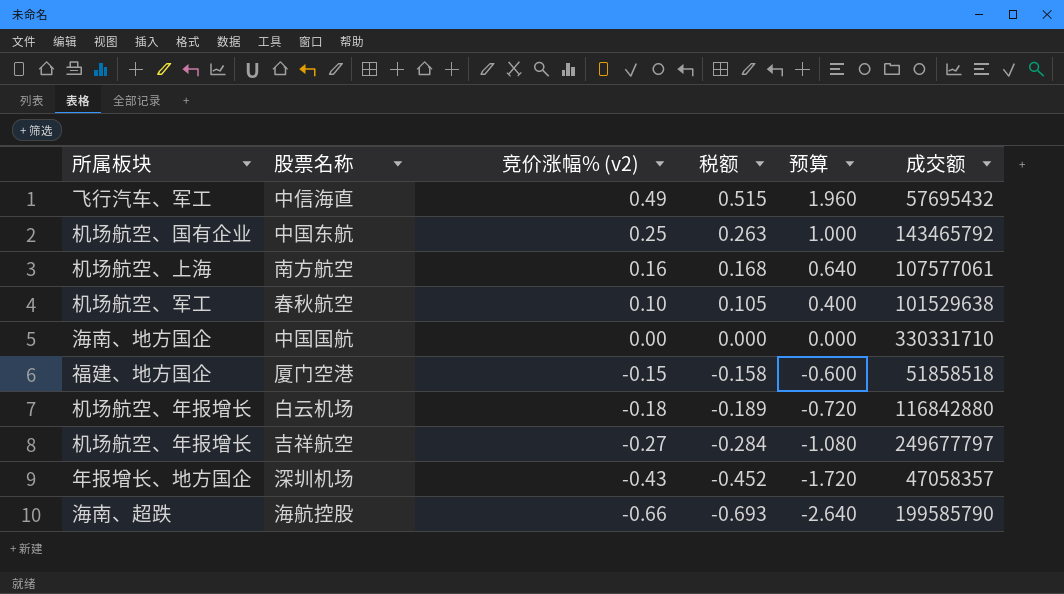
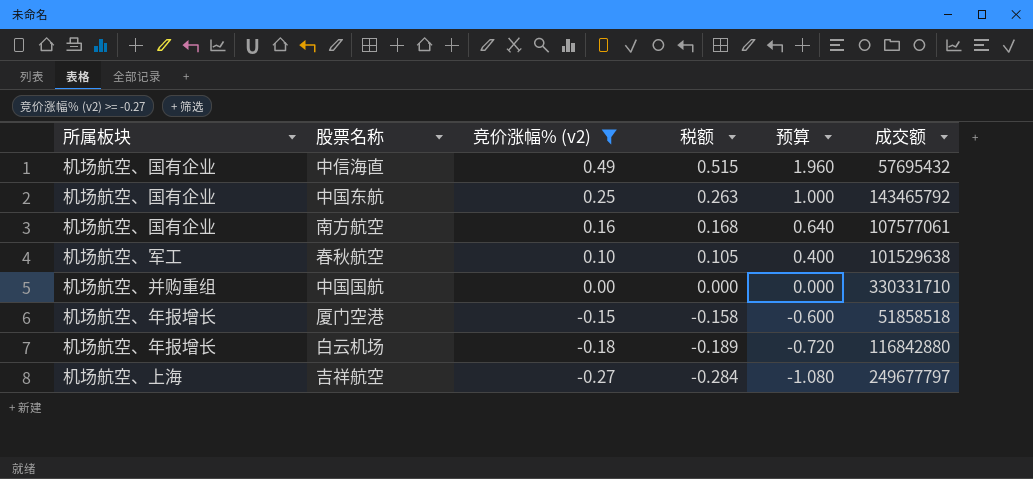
filter: none -> 竞价涨幅% (v2) >= -0.27
中信海直 | 所属板块: 飞行汽车、军工 -> 机场航空、国有企业
南方航空 | 所属板块: 机场航空、上海 -> 机场航空、国有企业
中国国航 | 所属板块: 海南、地方国企 -> 机场航空、并购重组
厦门空港 | 所属板块: 福建、地方国企 -> 机场航空、年报增长
吉祥航空 | 所属板块: 机场航空、年报增长 -> 机场航空、上海

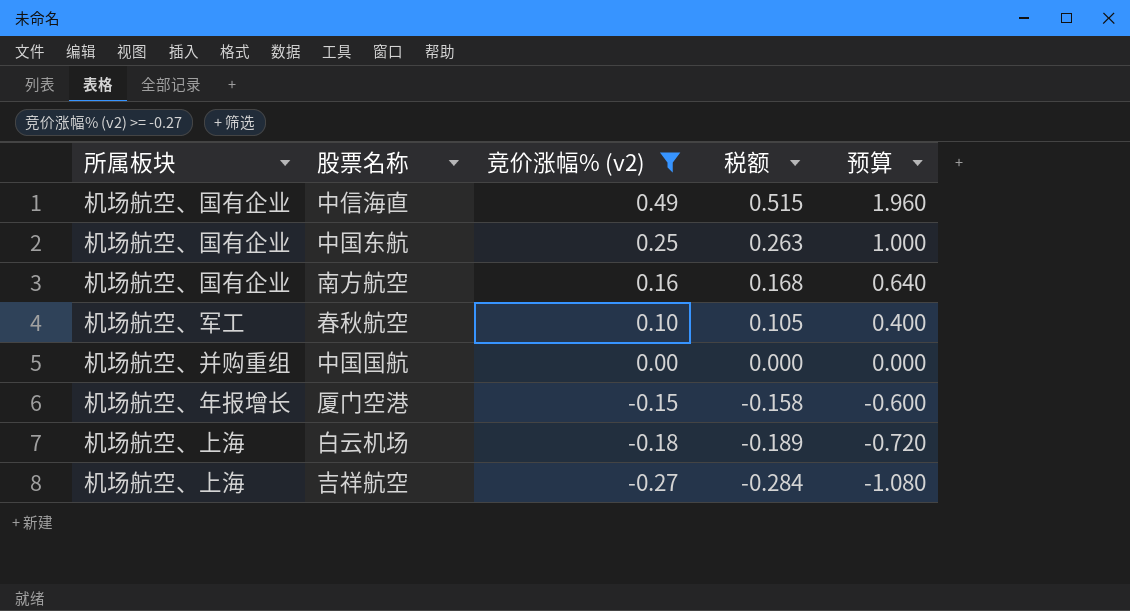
column 成交额 | position: 6 -> none
白云机场 | 所属板块: 机场航空、年报增长 -> 机场航空、上海

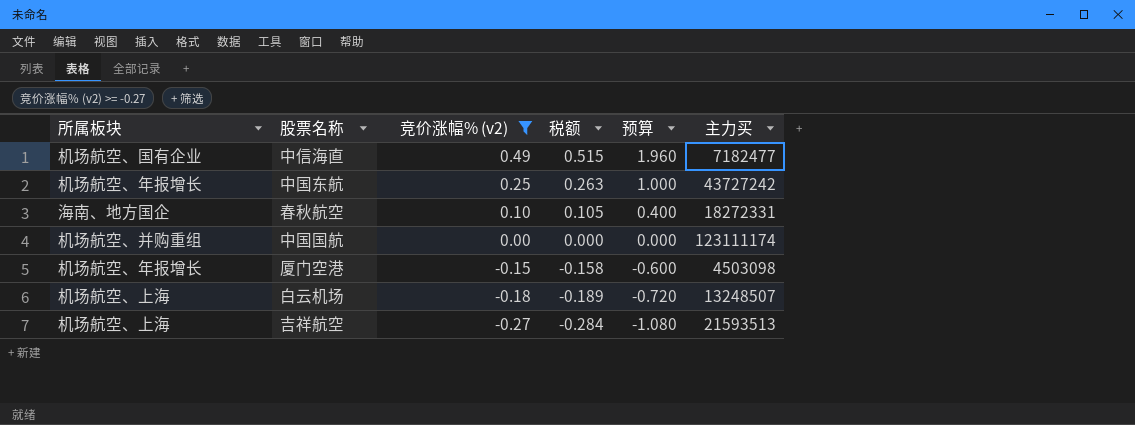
column 主力买 | position: none -> 6
row 南方航空: 机场航空、国有企业 | 0.16 | 0.168 | 0.640 -> none
中国东航 | 所属板块: 机场航空、国有企业 -> 机场航空、年报增长
春秋航空 | 所属板块: 机场航空、军工 -> 海南、地方国企

